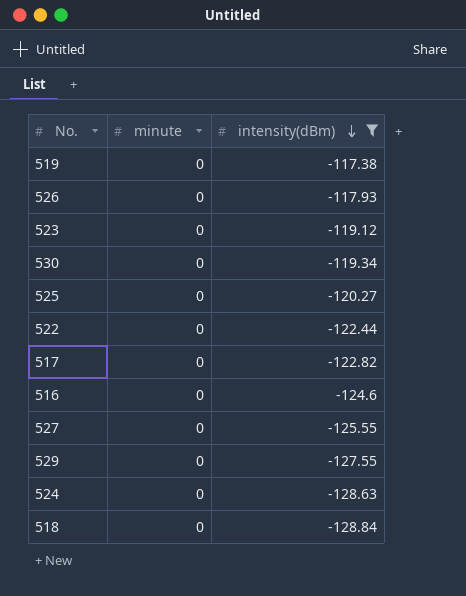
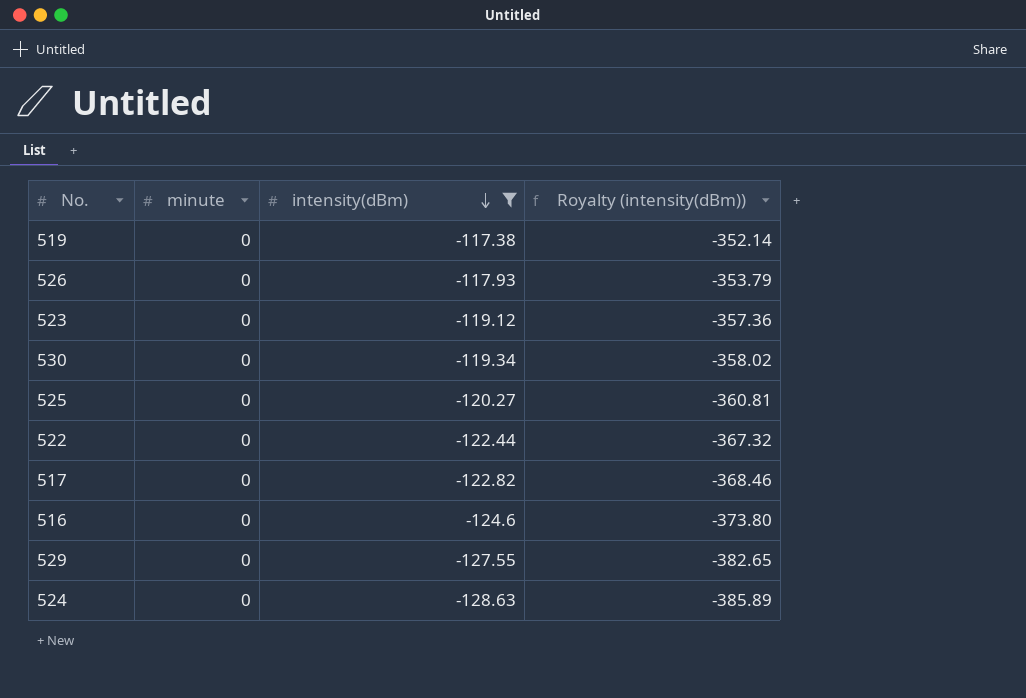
column Royalty (intensity(dBm)) | formula: none -> [intensity(dBm)] * 3
row 527: 0 | -125.55 -> none
row 518: 0 | -128.84 -> none

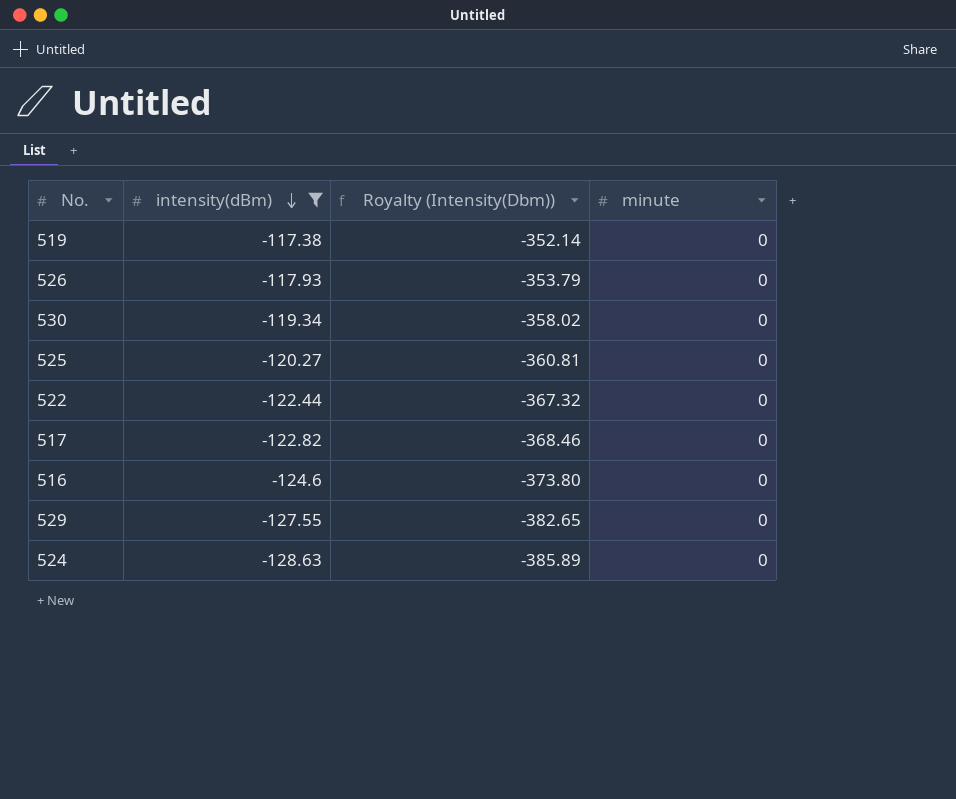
column name: Royalty (intensity(dBm)) -> Royalty (Intensity(Dbm))
column minute | position: 2 -> 4
row 523: 0 | -119.12 | -357.36 -> none

